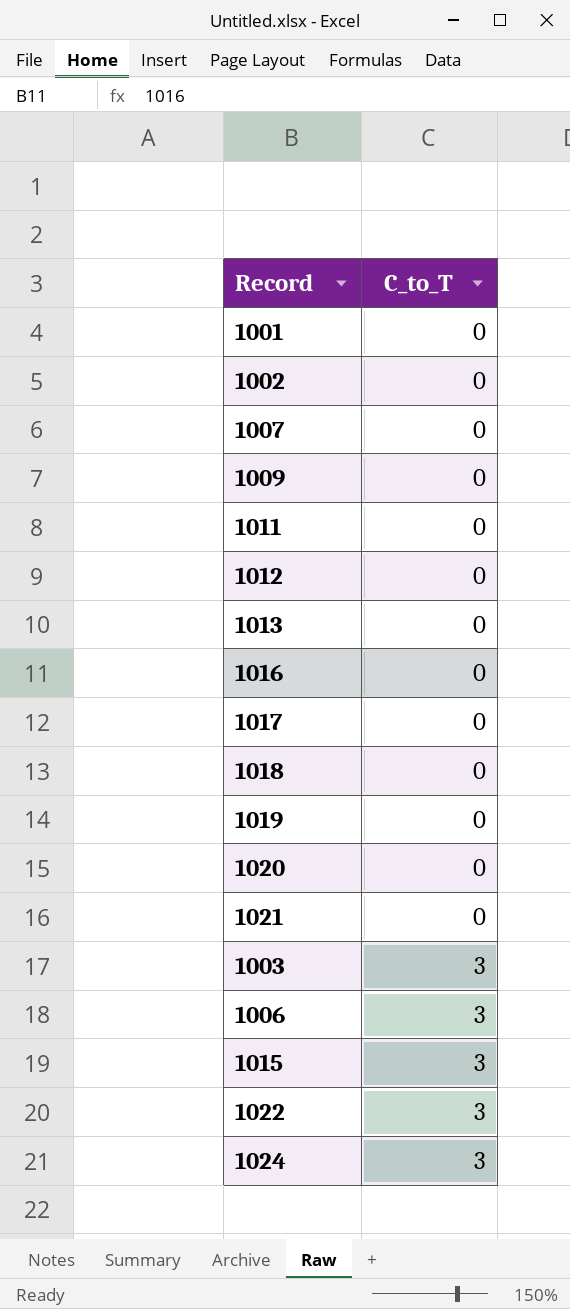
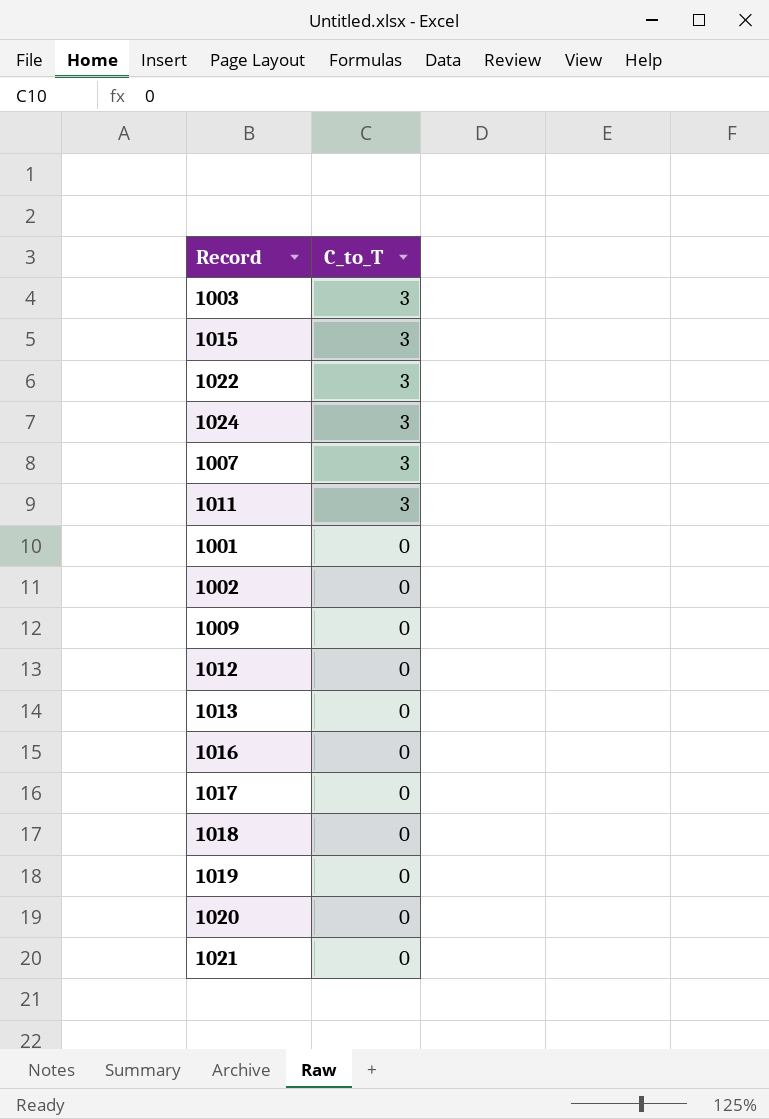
row order: C_to_T ascending -> C_to_T descending
row 1006: 3 -> none
1007 | C_to_T: 0 -> 3
1011 | C_to_T: 0 -> 3

